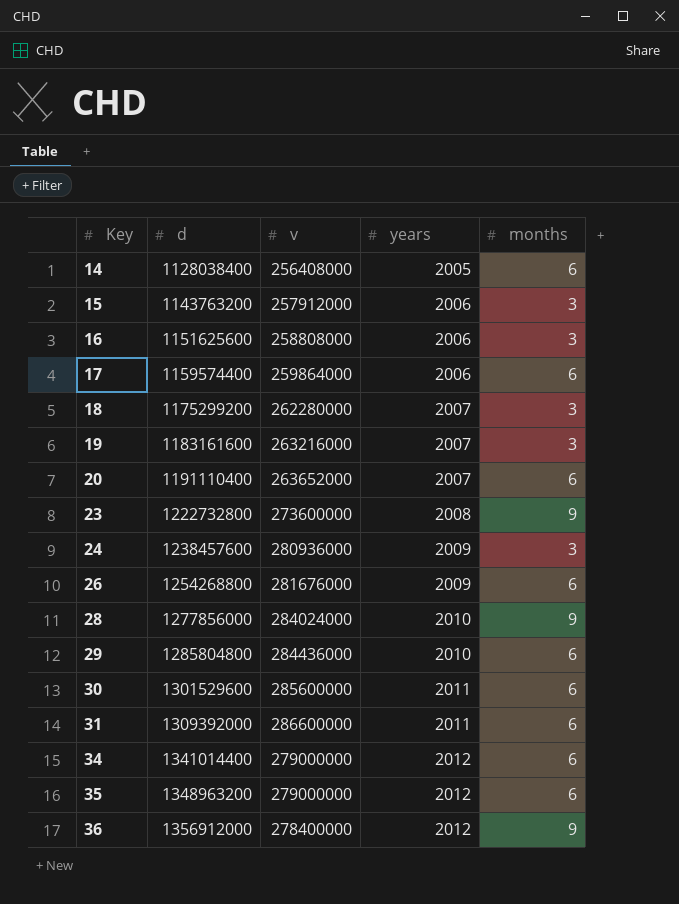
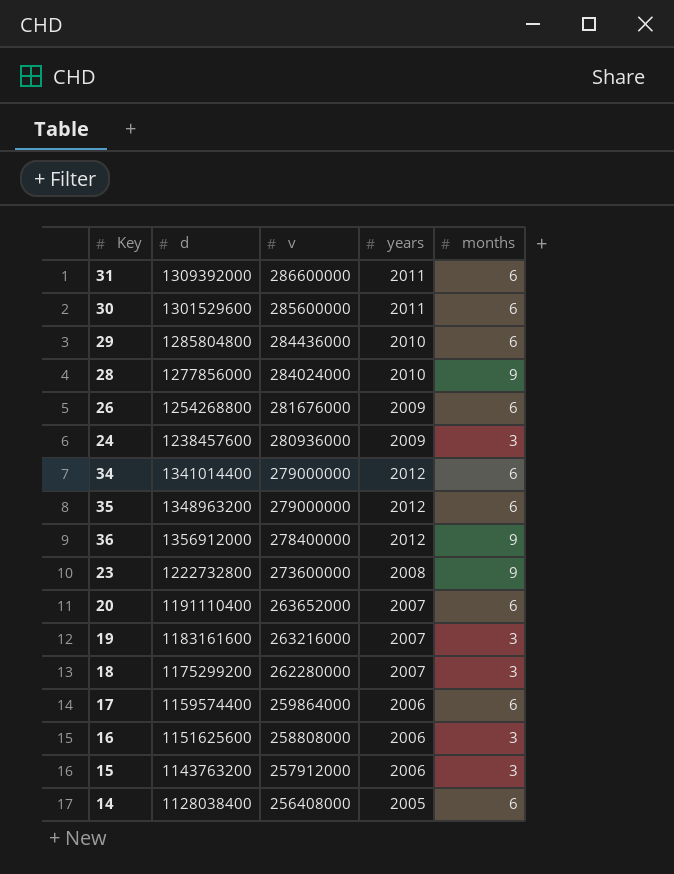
row order: Key ascending -> v descending

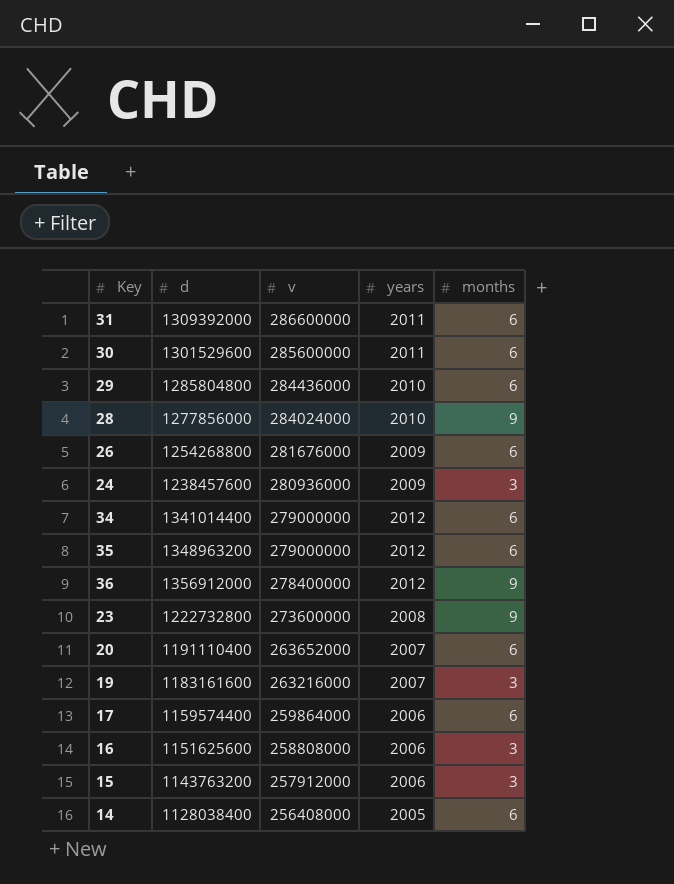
row 18: 1175299200 | 262280000 | 2007 | 3 -> none

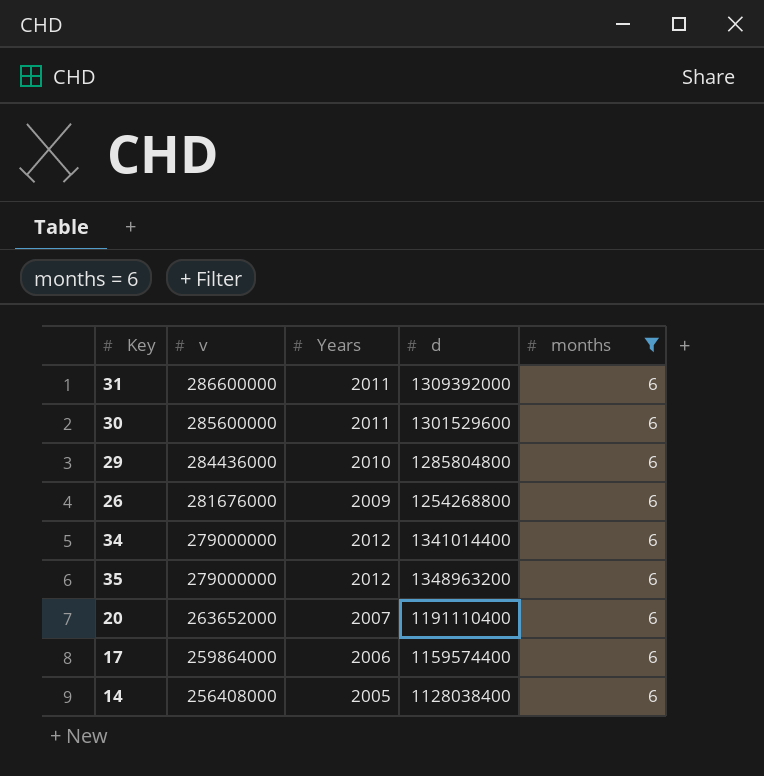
filter: none -> months = 6
column name: years -> Years
column d | position: 2 -> 4

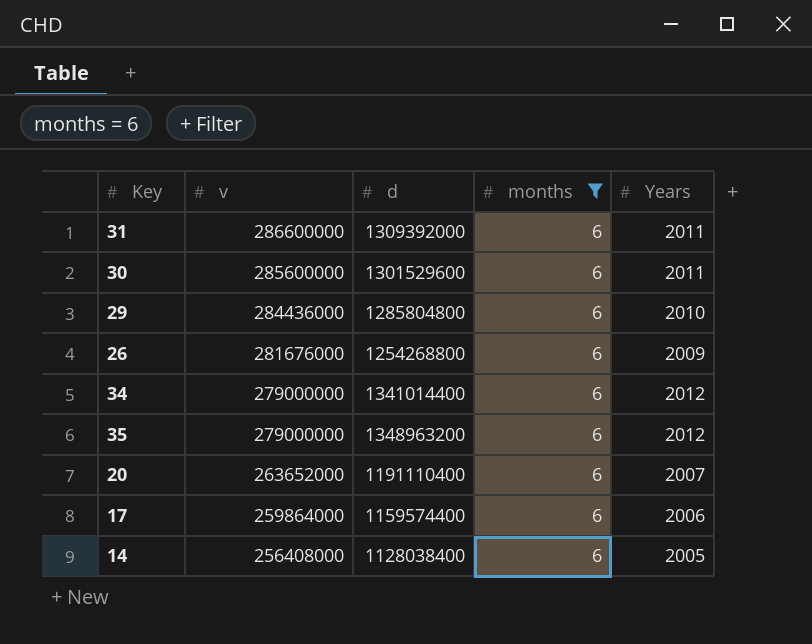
column Years | position: 3 -> 5

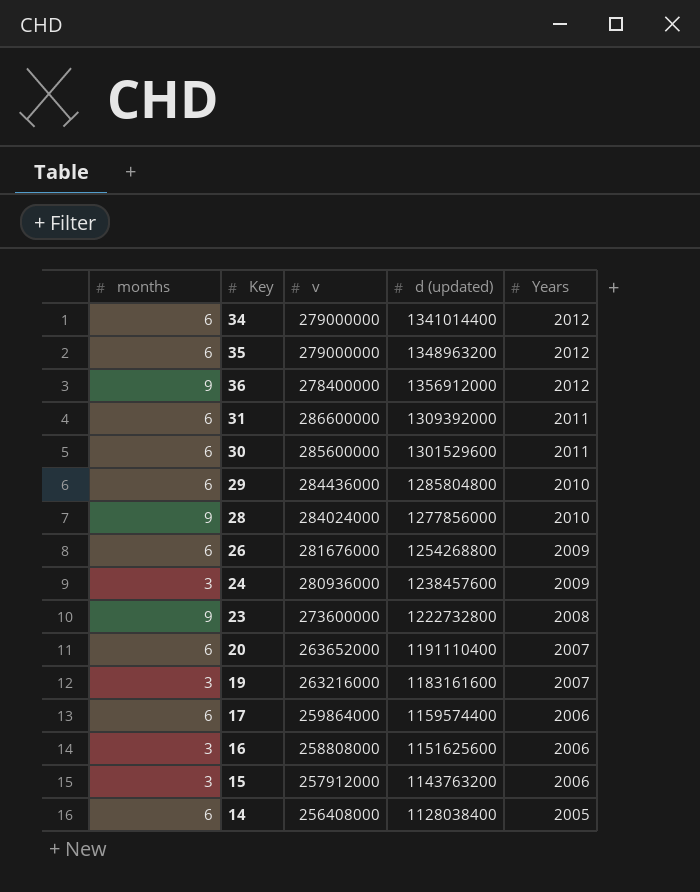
filter: months = 6 -> none
row order: v descending -> Years descending
column months | position: 4 -> 1
column name: d -> d (updated)

